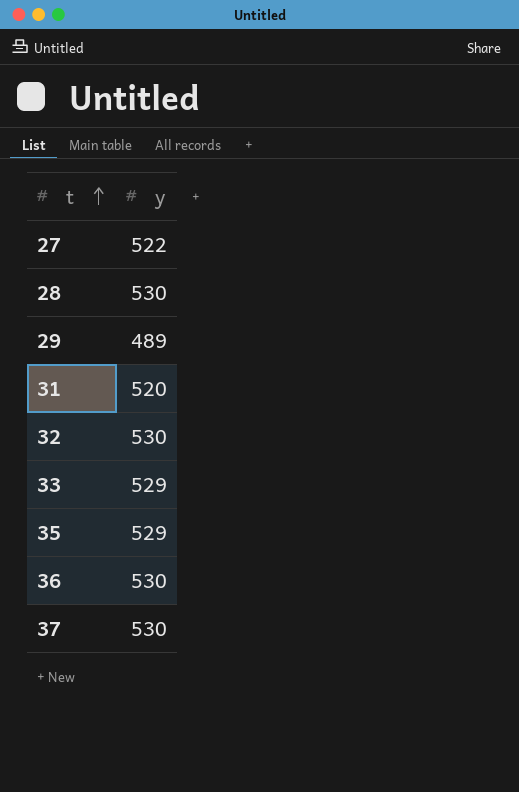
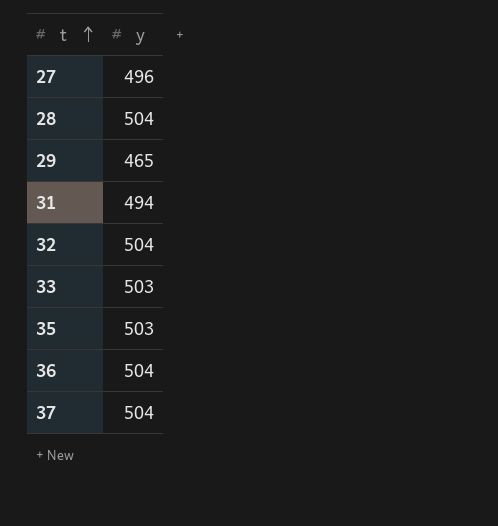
27 | y: 522 -> 496
28 | y: 530 -> 504
29 | y: 489 -> 465
31 | y: 520 -> 494
32 | y: 530 -> 504
33 | y: 529 -> 503
35 | y: 529 -> 503
36 | y: 530 -> 504
37 | y: 530 -> 504

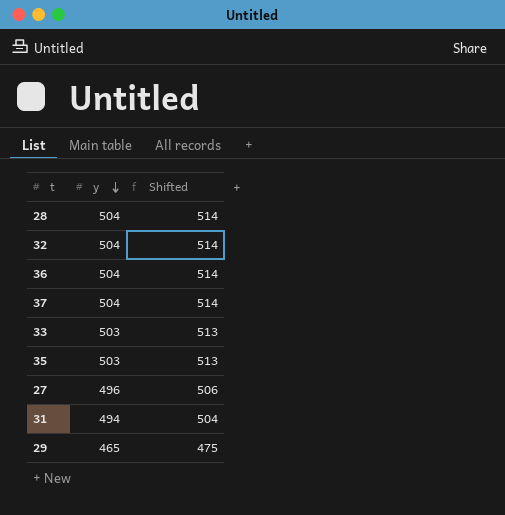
row order: t ascending -> y descending
column Shifted | formula: none -> [y] + 10

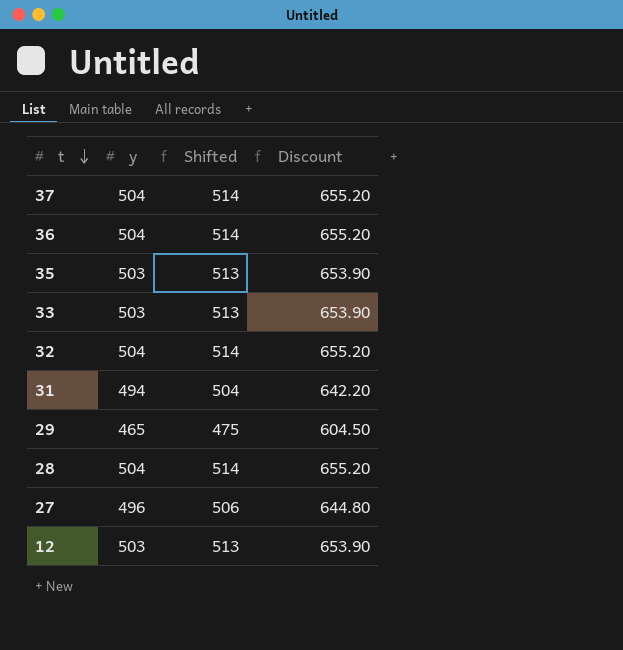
row order: y descending -> t descending
column Discount | formula: none -> [y] * 1.3
row 12: none -> 503 | 513 | 653.90

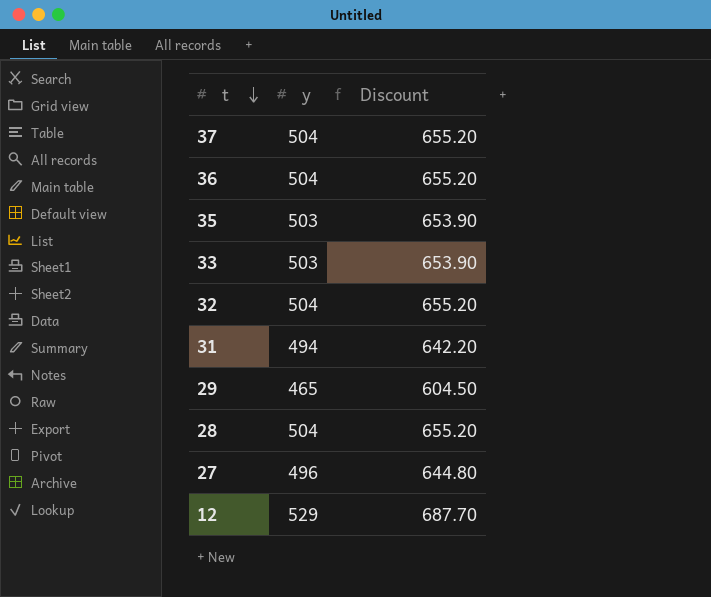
column Shifted | formula: [y] + 10 -> none
12 | y: 503 -> 529
12 | Discount: 653.90 -> 687.70

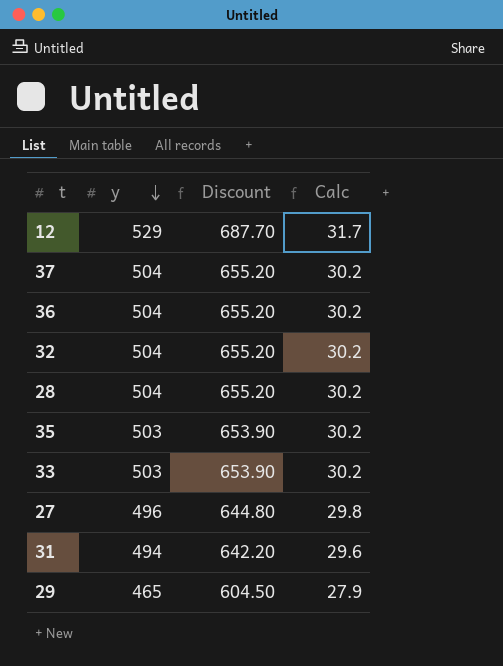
row order: t descending -> y descending
column Calc | formula: none -> [y] * 0.06

